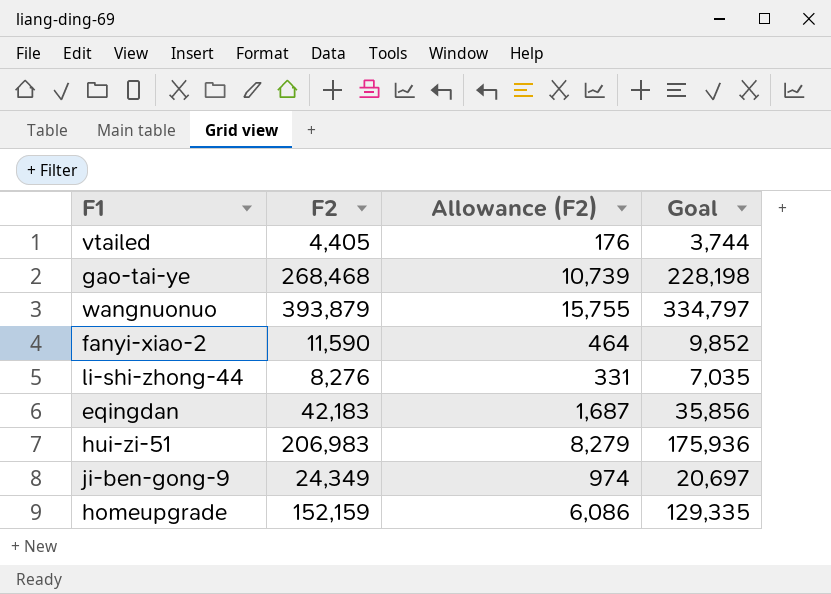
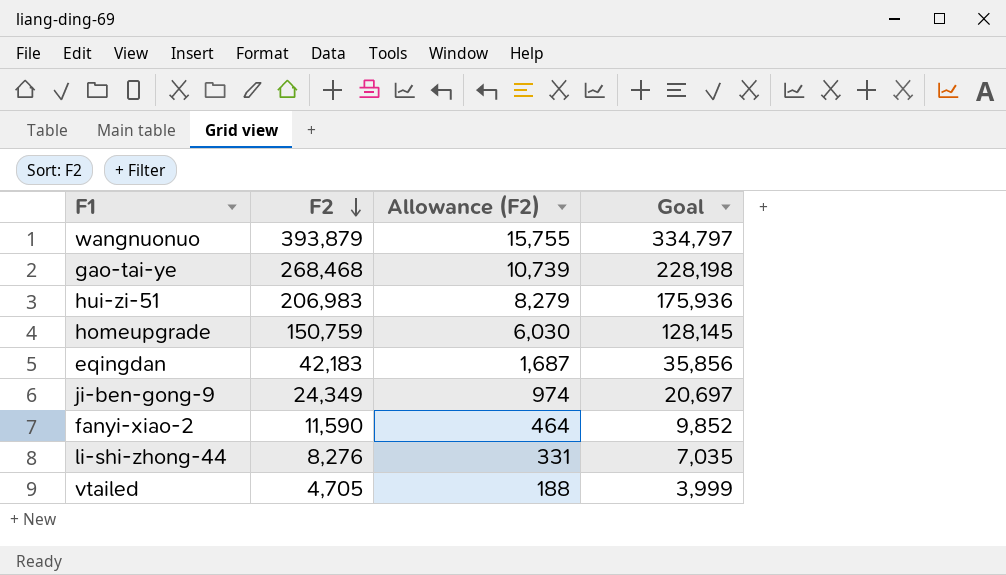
row order: none -> F2 descending
homeupgrade | F2: 152,159 -> 150,759
homeupgrade | Allowance (F2): 6,086 -> 6,030
homeupgrade | Goal: 129,335 -> 128,145
vtailed | F2: 4,405 -> 4,705
vtailed | Allowance (F2): 176 -> 188
vtailed | Goal: 3,744 -> 3,999

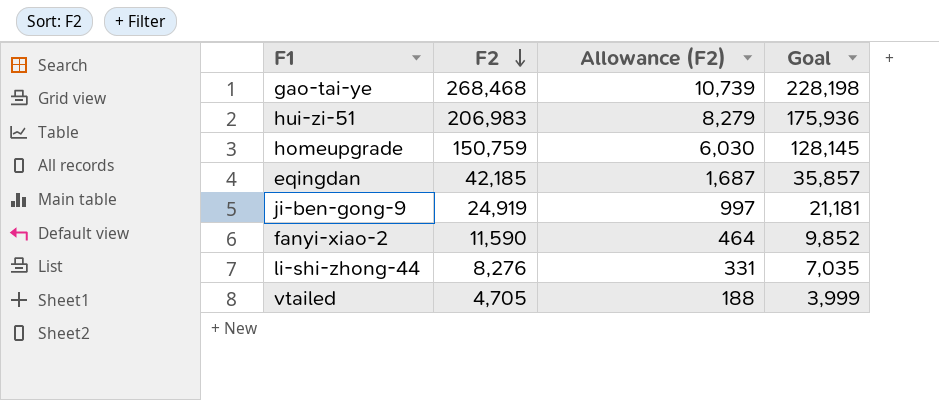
row wangnuonuo: 393,879 | 15,755 | 334,797 -> none
eqingdan | F2: 42,183 -> 42,185
eqingdan | Goal: 35,856 -> 35,857
ji-ben-gong-9 | F2: 24,349 -> 24,919
ji-ben-gong-9 | Allowance (F2): 974 -> 997
ji-ben-gong-9 | Goal: 20,697 -> 21,181

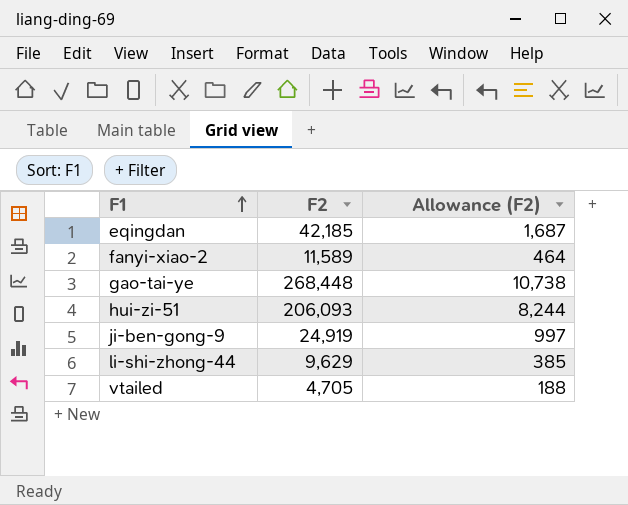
row order: F2 descending -> F1 ascending
column Goal | formula: [F2] * 0.85 -> none
row homeupgrade: 150,759 | 6,030 | 128,145 -> none
fanyi-xiao-2 | F2: 11,590 -> 11,589
gao-tai-ye | F2: 268,468 -> 268,448
gao-tai-ye | Allowance (F2): 10,739 -> 10,738
hui-zi-51 | F2: 206,983 -> 206,093
hui-zi-51 | Allowance (F2): 8,279 -> 8,244
li-shi-zhong-44 | F2: 8,276 -> 9,629
li-shi-zhong-44 | Allowance (F2): 331 -> 385

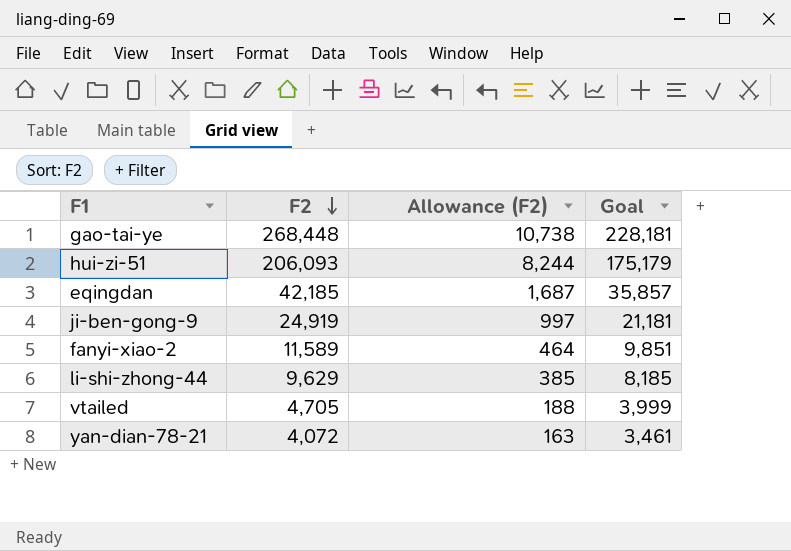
row order: F1 ascending -> F2 descending
column Goal | formula: none -> [F2] * 0.85
row yan-dian-78-21: none -> 4,072 | 163 | 3,461

